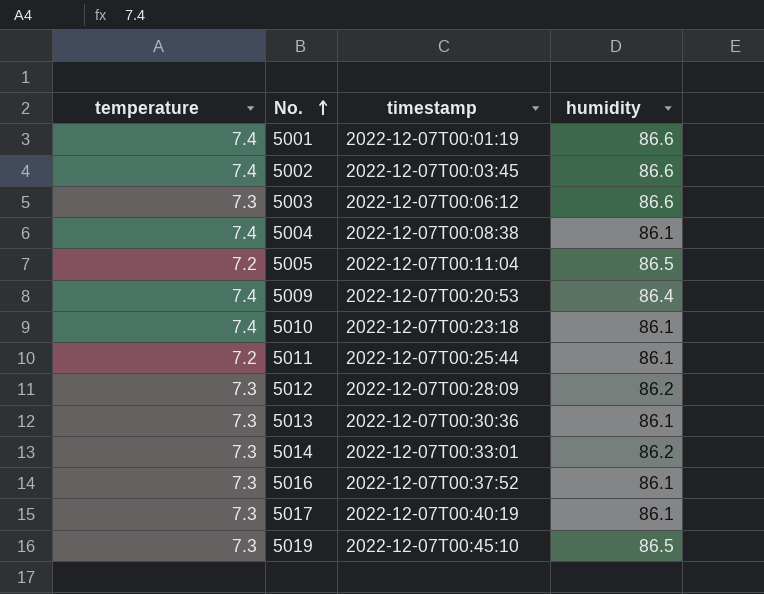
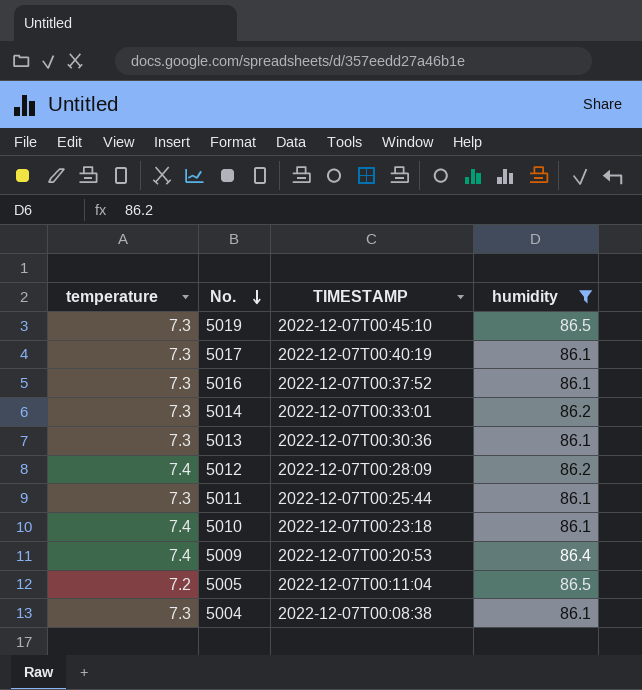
filter: none -> humidity != 86.6
row order: No. ascending -> No. descending
column name: timestamp -> TIMESTAMP
5012 | temperature: 7.3 -> 7.4
5011 | temperature: 7.2 -> 7.3
5004 | temperature: 7.4 -> 7.3

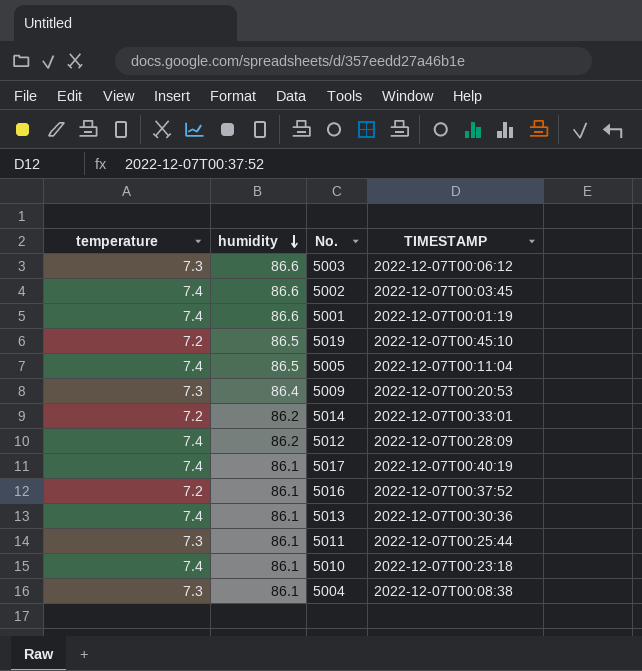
filter: humidity != 86.6 -> none
row order: No. descending -> humidity descending
column humidity | position: 4 -> 2
5019 | temperature: 7.3 -> 7.2
5005 | temperature: 7.2 -> 7.4
5009 | temperature: 7.4 -> 7.3
5014 | temperature: 7.3 -> 7.2
5017 | temperature: 7.3 -> 7.4
5016 | temperature: 7.3 -> 7.2
5013 | temperature: 7.3 -> 7.4

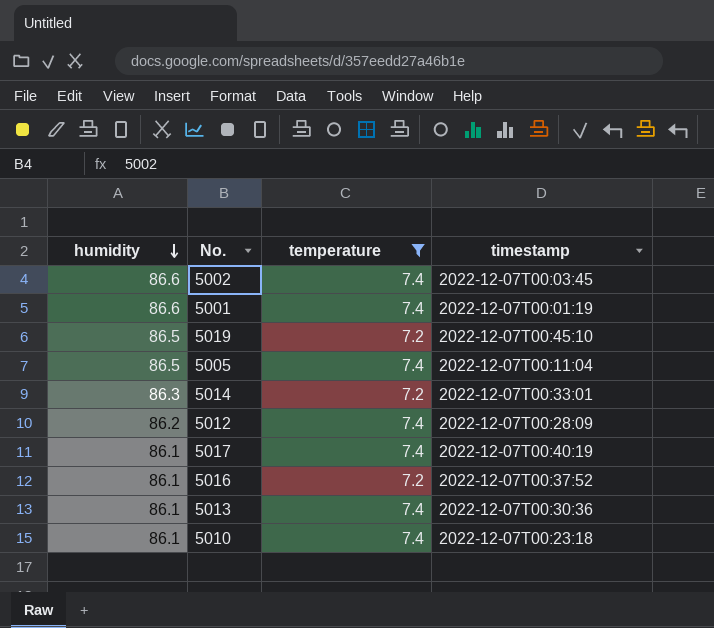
filter: none -> temperature != 7.3
column temperature | position: 1 -> 3
column name: TIMESTAMP -> timestamp
5014 | humidity: 86.2 -> 86.3

